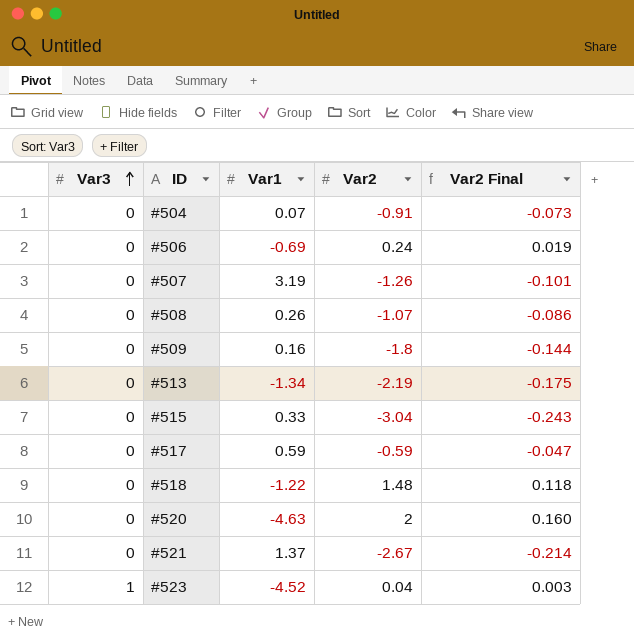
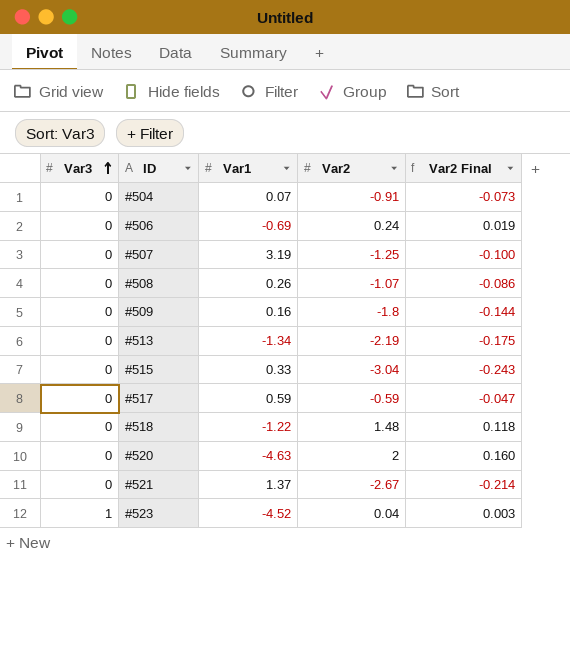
#507 | Var2: -1.26 -> -1.25
#507 | Var2 Final: -0.101 -> -0.100

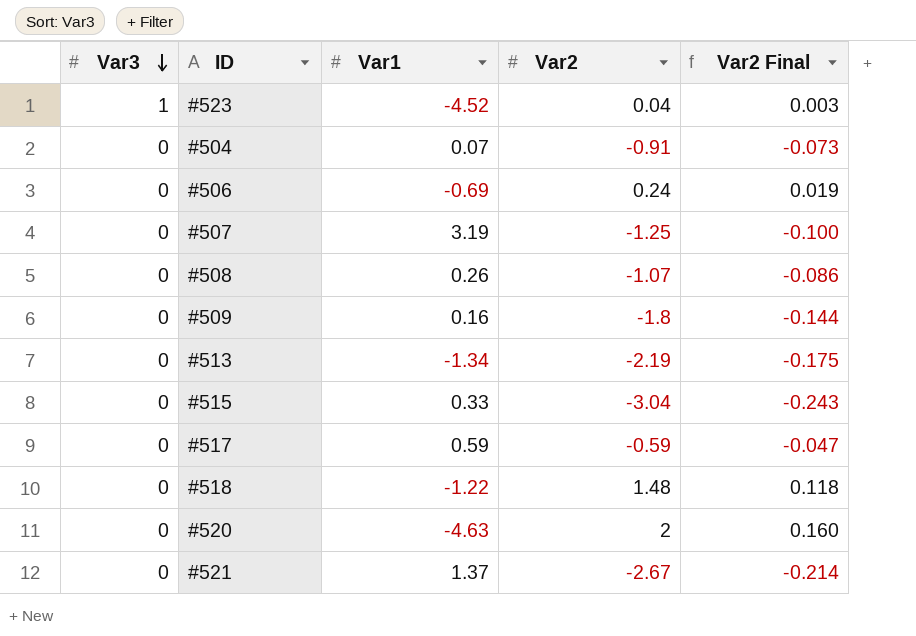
row order: Var3 ascending -> Var3 descending

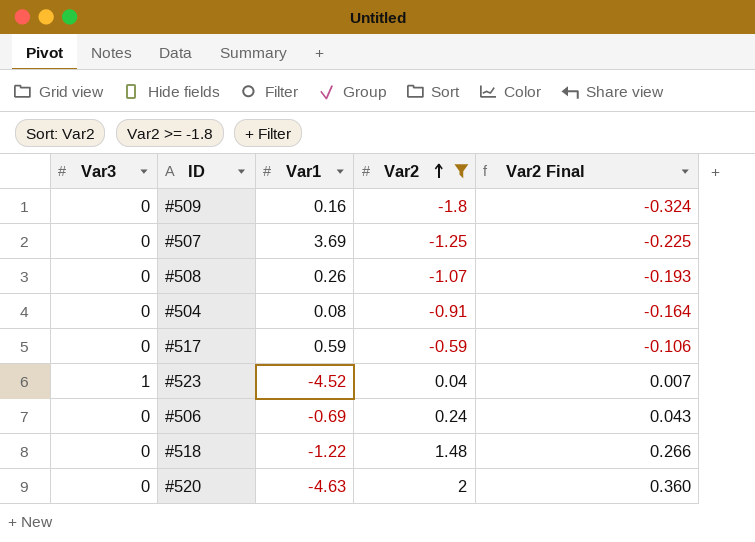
filter: none -> Var2 >= -1.8
row order: Var3 descending -> Var2 ascending
column Var2 Final | formula: [Var2] * 0.08 -> [Var2] * 0.18
#507 | Var1: 3.19 -> 3.69
#504 | Var1: 0.07 -> 0.08

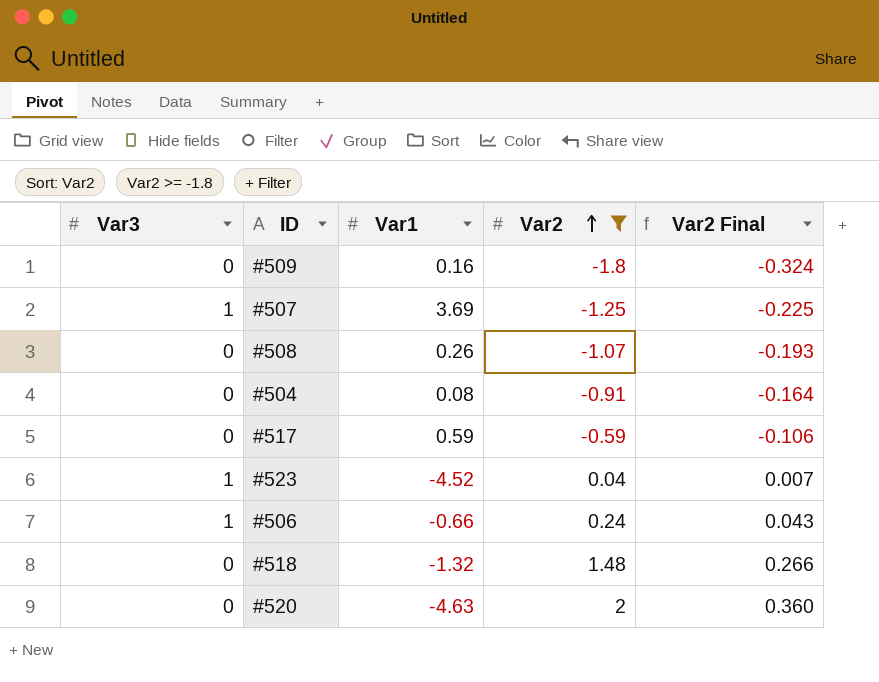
#507 | Var3: 0 -> 1
#506 | Var3: 0 -> 1
#506 | Var1: -0.69 -> -0.66
#518 | Var1: -1.22 -> -1.32

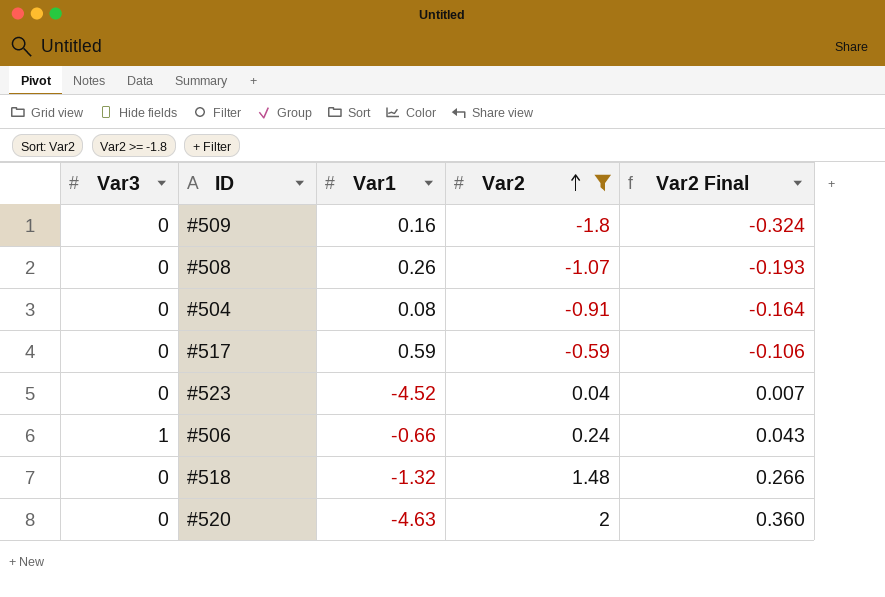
row #507: 1 | 3.69 | -1.25 | -0.225 -> none
#523 | Var3: 1 -> 0

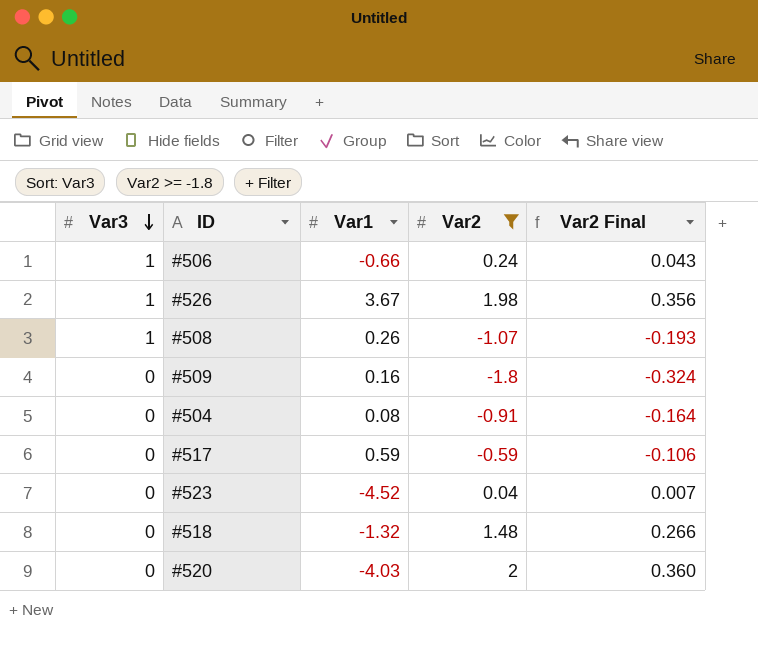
row order: Var2 ascending -> Var3 descending
row #526: none -> 1 | 3.67 | 1.98 | 0.356
#508 | Var3: 0 -> 1
#520 | Var1: -4.63 -> -4.03

